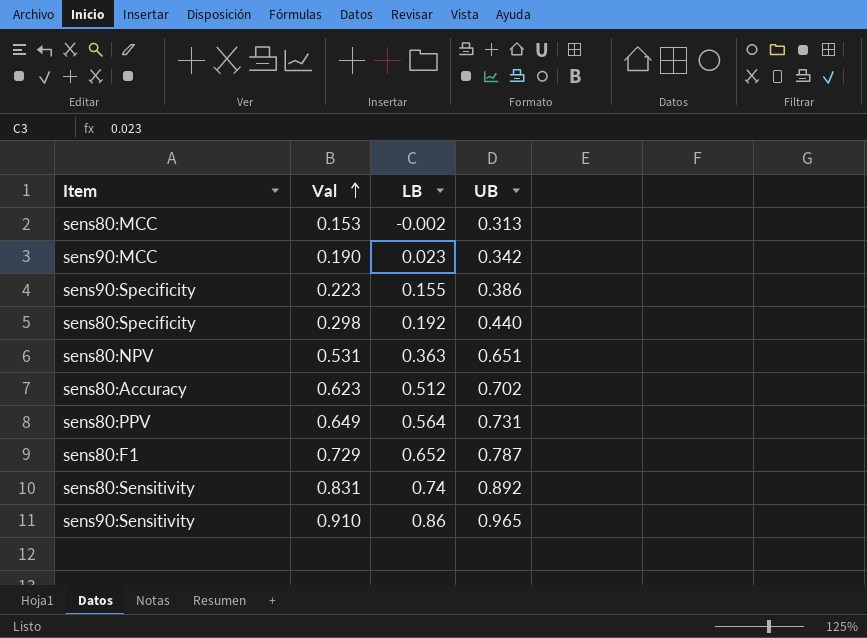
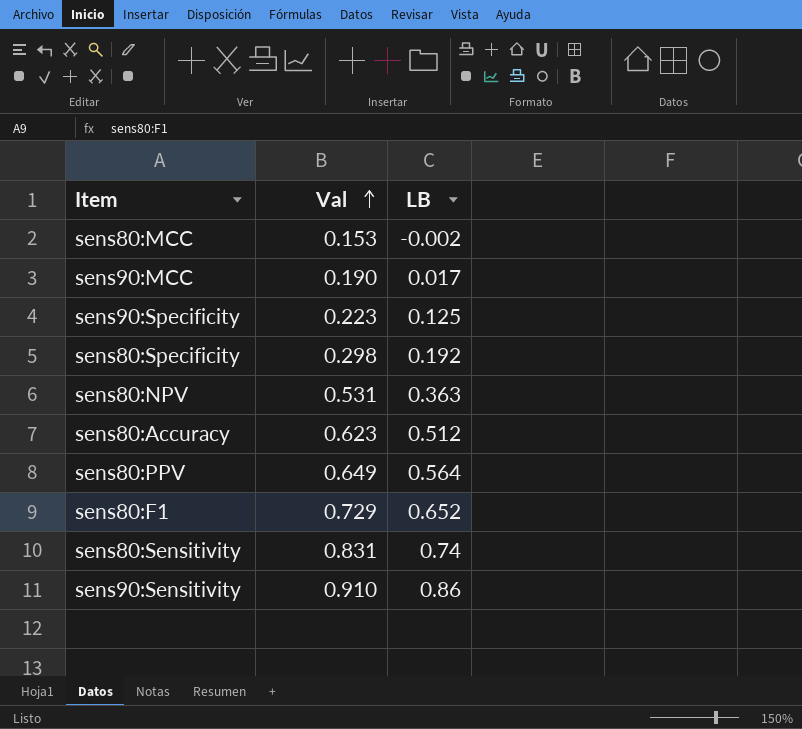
column UB | position: 4 -> none
sens90:MCC | LB: 0.023 -> 0.017
sens90:Specificity | LB: 0.155 -> 0.125

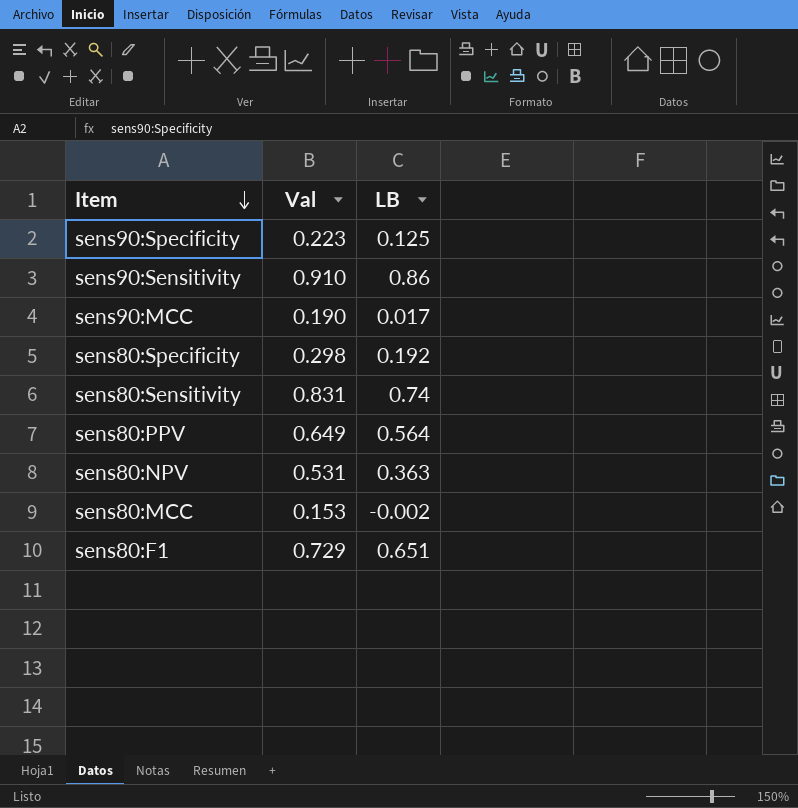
row order: Val ascending -> Item descending
row sens80:Accuracy: 0.623 | 0.512 -> none
sens80:F1 | LB: 0.652 -> 0.651

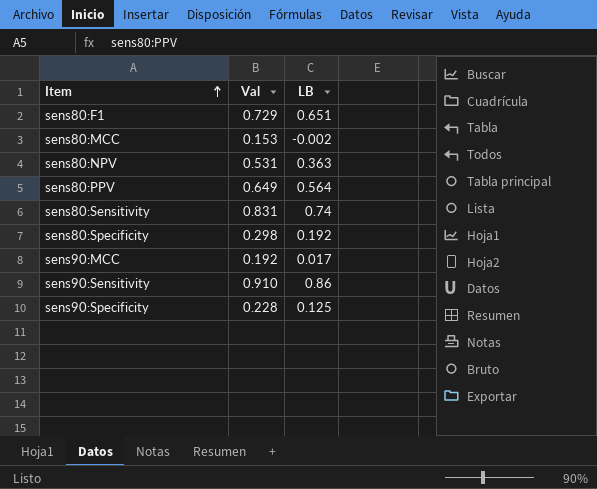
row order: Item descending -> Item ascending
sens90:MCC | Val: 0.190 -> 0.192
sens90:Specificity | Val: 0.223 -> 0.228

